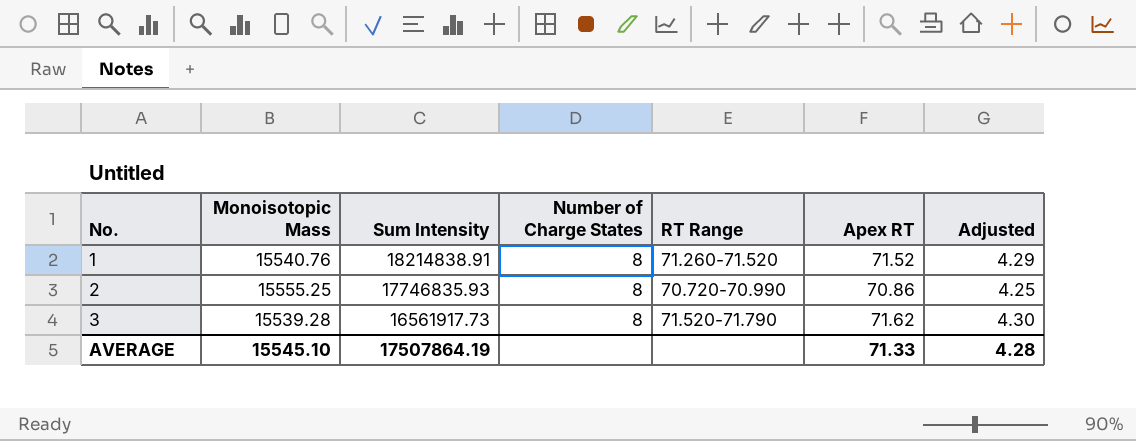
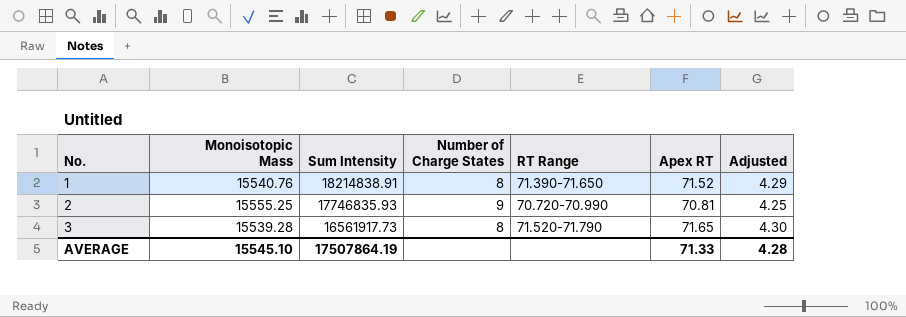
1 | RT Range: 71.260-71.520 -> 71.390-71.650
2 | Number of Charge States: 8 -> 9
2 | Apex RT: 70.86 -> 70.81
3 | Apex RT: 71.62 -> 71.65

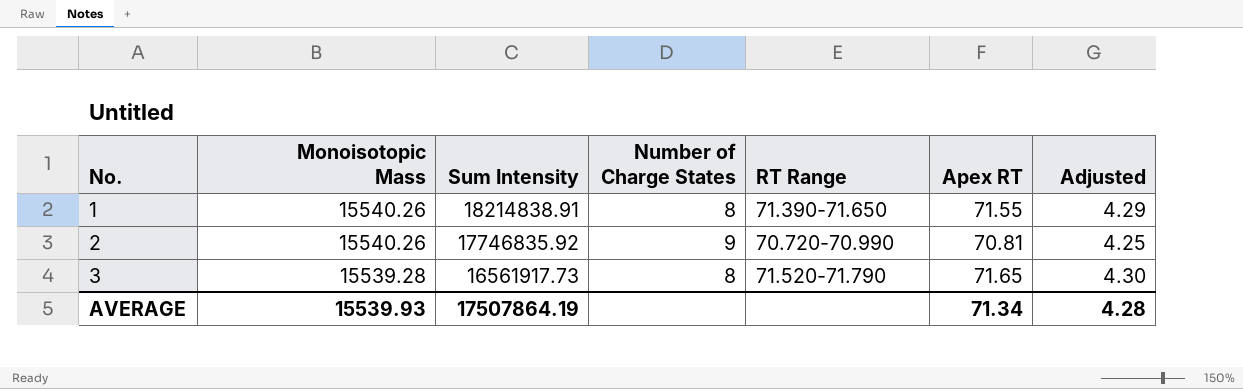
1 | Monoisotopic Mass: 15540.76 -> 15540.26
1 | Apex RT: 71.52 -> 71.55
2 | Monoisotopic Mass: 15555.25 -> 15540.26
2 | Sum Intensity: 17746835.93 -> 17746835.92
AVERAGE | Monoisotopic Mass: 15545.10 -> 15539.93
AVERAGE | Apex RT: 71.33 -> 71.34

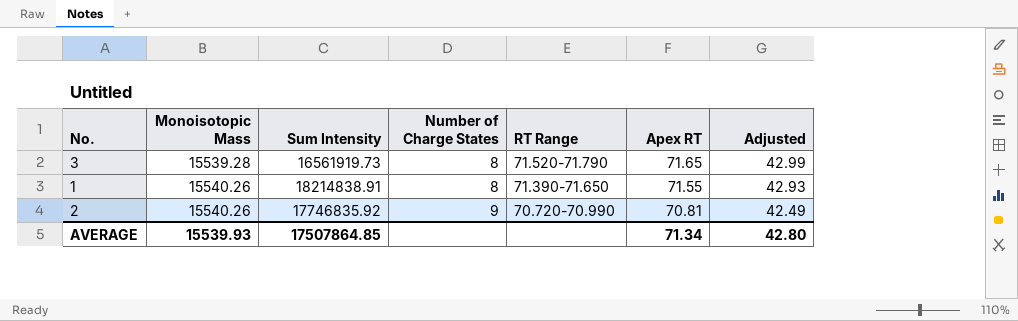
row order: No. ascending -> Monoisotopic Mass ascending
column Adjusted | formula: [Apex RT] * 0.06 -> [Apex RT] * 0.6
3 | Sum Intensity: 16561917.73 -> 16561919.73
AVERAGE | Sum Intensity: 17507864.19 -> 17507864.85
AVERAGE | Adjusted: 4.28 -> 42.80

